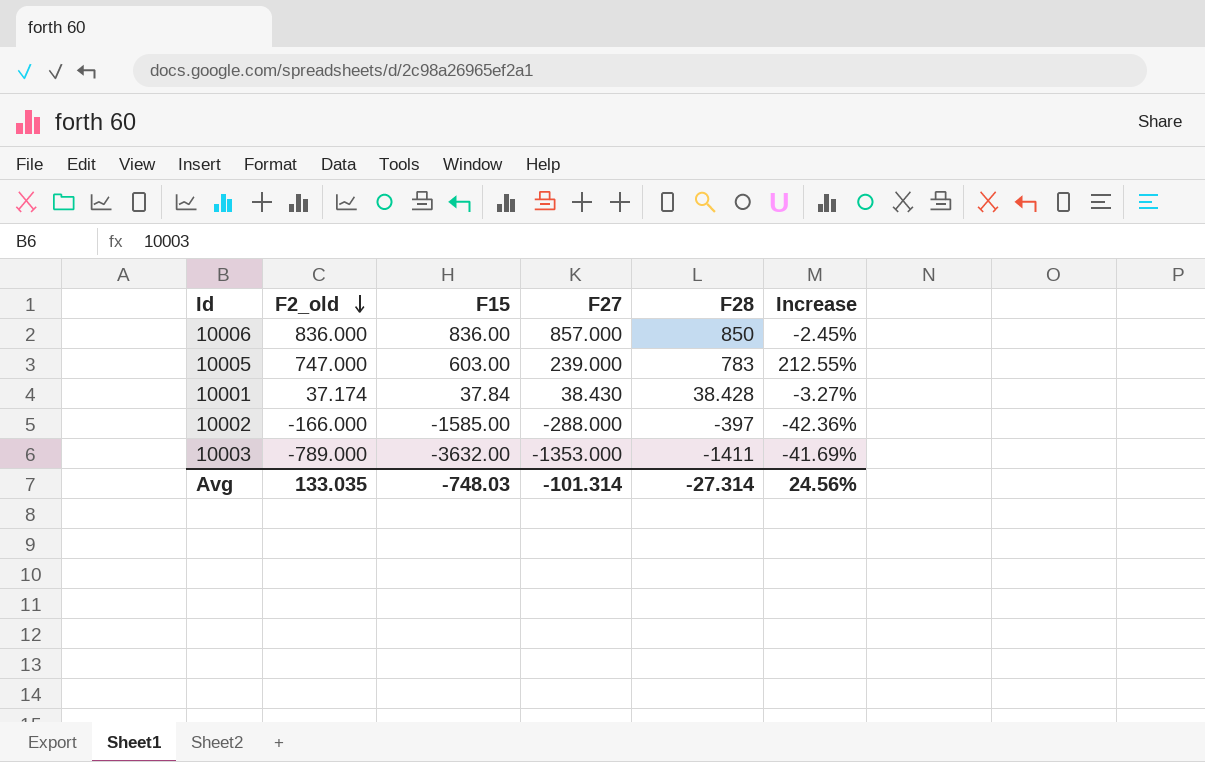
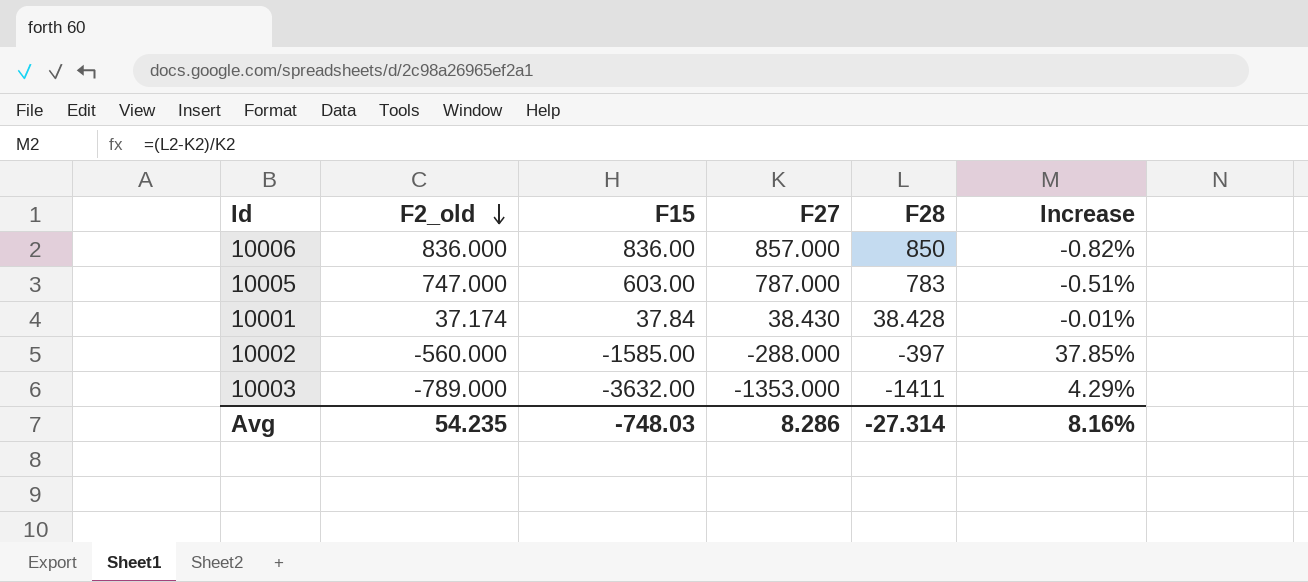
column Increase | formula: ([F2_old] - [F27]) / [F27] -> ([F28] - [F27]) / [F27]
10005 | F27: 239.000 -> 787.000
10002 | F2_old: -166.000 -> -560.000
Avg | F2_old: 133.035 -> 54.235
Avg | F27: -101.314 -> 8.286
Avg | Increase: 24.56% -> 8.16%

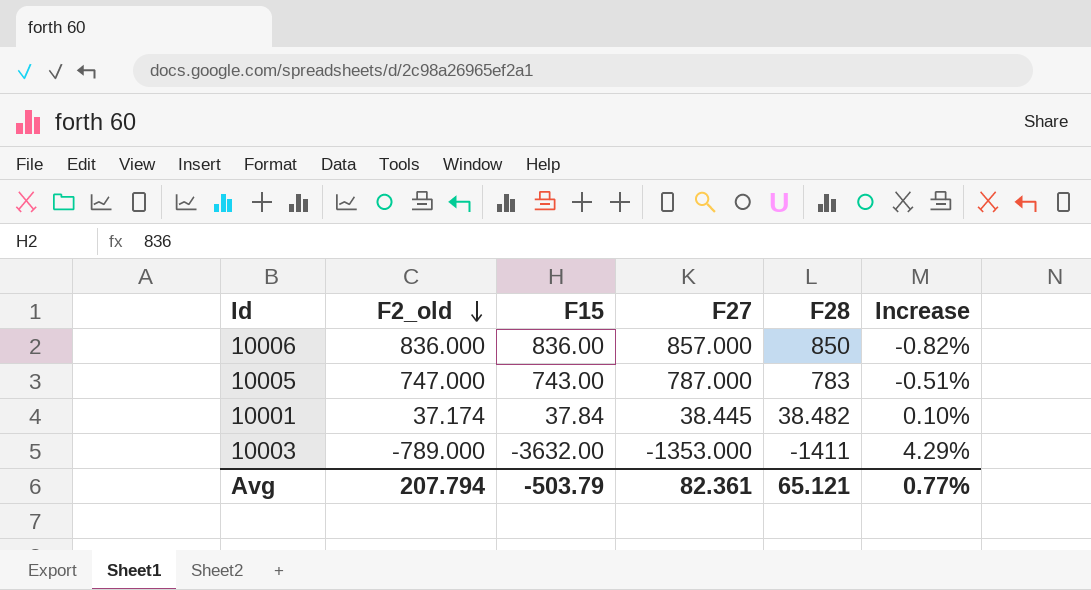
row 10002: -560.000 | -1585.00 | -288.000 | -397 | 37.85% -> none
10005 | F15: 603.00 -> 743.00
10001 | F27: 38.430 -> 38.445
10001 | F28: 38.428 -> 38.482
10001 | Increase: -0.01% -> 0.10%
Avg | F2_old: 54.235 -> 207.794
Avg | F15: -748.03 -> -503.79
Avg | F27: 8.286 -> 82.361
Avg | F28: -27.314 -> 65.121
Avg | Increase: 8.16% -> 0.77%

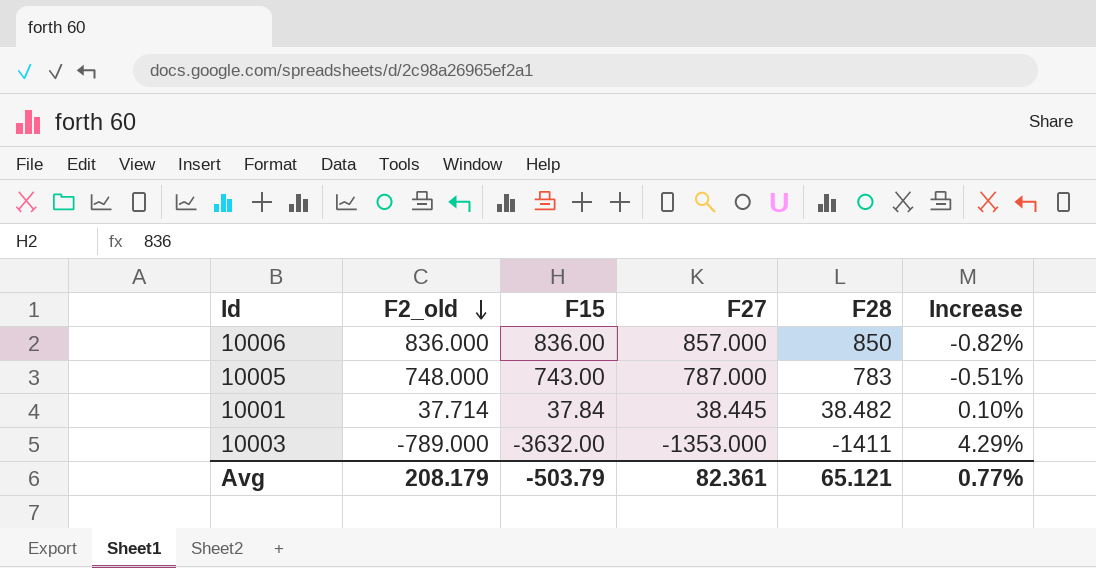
10005 | F2_old: 747.000 -> 748.000
10001 | F2_old: 37.174 -> 37.714
Avg | F2_old: 207.794 -> 208.179

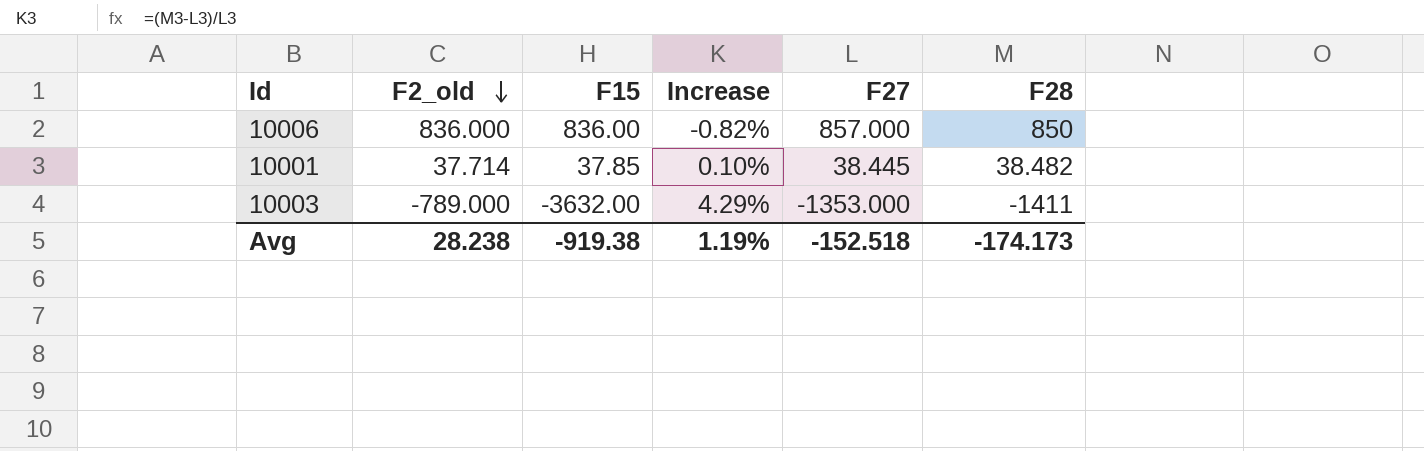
column Increase | position: 6 -> 4
row 10005: 748.000 | 743.00 | 787.000 | 783 | -0.51% -> none
10001 | F15: 37.84 -> 37.85
Avg | F2_old: 208.179 -> 28.238
Avg | F15: -503.79 -> -919.38
Avg | Increase: 0.77% -> 1.19%
Avg | F27: 82.361 -> -152.518
Avg | F28: 65.121 -> -174.173

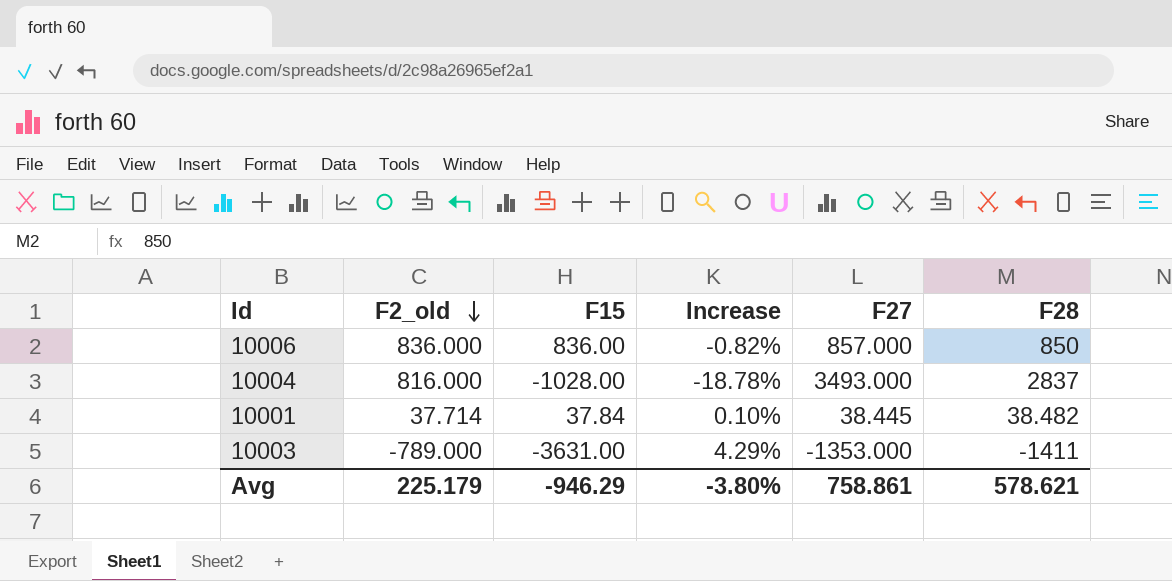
row 10004: none -> 816.000 | -1028.00 | -18.78% | 3493.000 | 2837
10001 | F15: 37.85 -> 37.84
10003 | F15: -3632.00 -> -3631.00
Avg | F2_old: 28.238 -> 225.179
Avg | F15: -919.38 -> -946.29
Avg | Increase: 1.19% -> -3.80%
Avg | F27: -152.518 -> 758.861
Avg | F28: -174.173 -> 578.621

